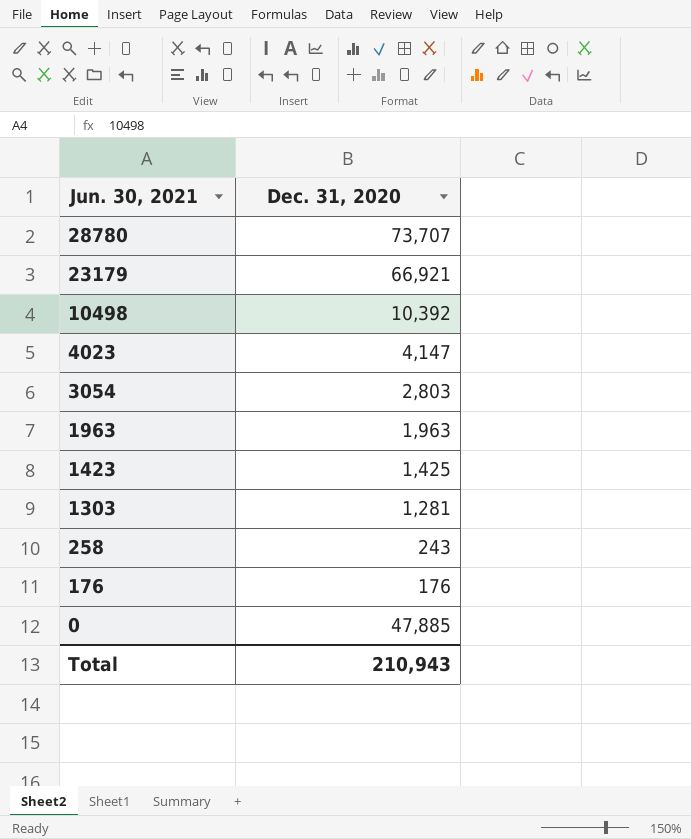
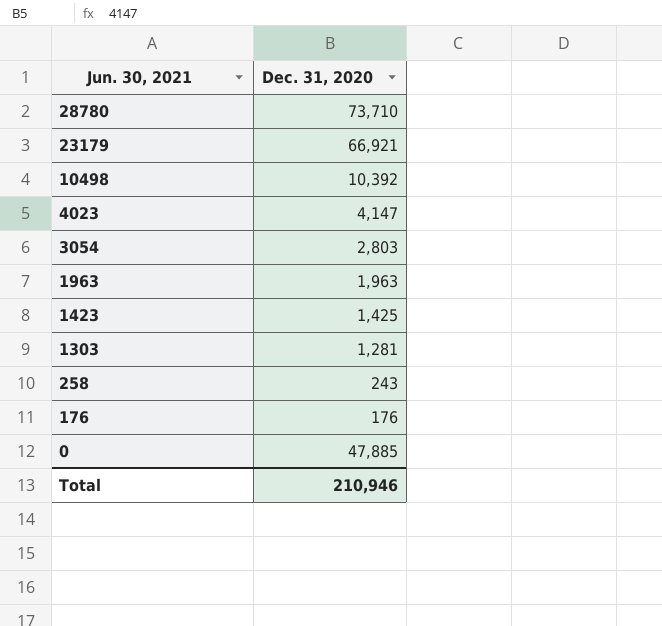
28780 | Dec. 31, 2020: 73,707 -> 73,710
Total | Dec. 31, 2020: 210,943 -> 210,946

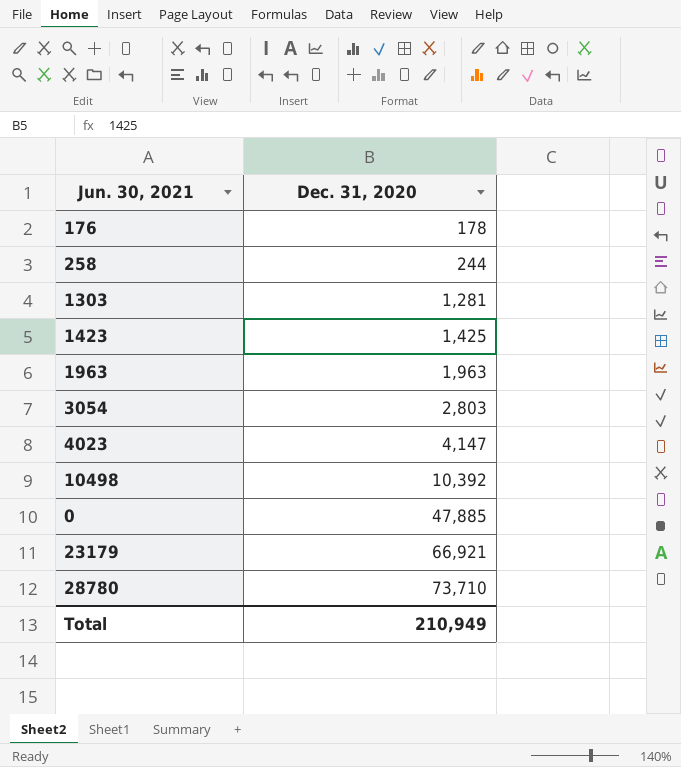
row order: Jun. 30, 2021 descending -> Dec. 31, 2020 ascending
176 | Dec. 31, 2020: 176 -> 178
258 | Dec. 31, 2020: 243 -> 244
Total | Dec. 31, 2020: 210,946 -> 210,949

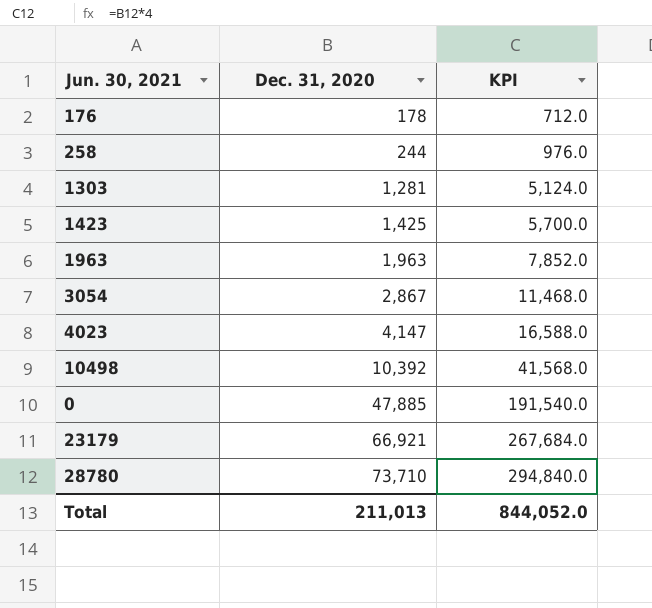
column KPI | formula: none -> [Dec. 31, 2020] * 4
3054 | Dec. 31, 2020: 2,803 -> 2,867
Total | Dec. 31, 2020: 210,949 -> 211,013

